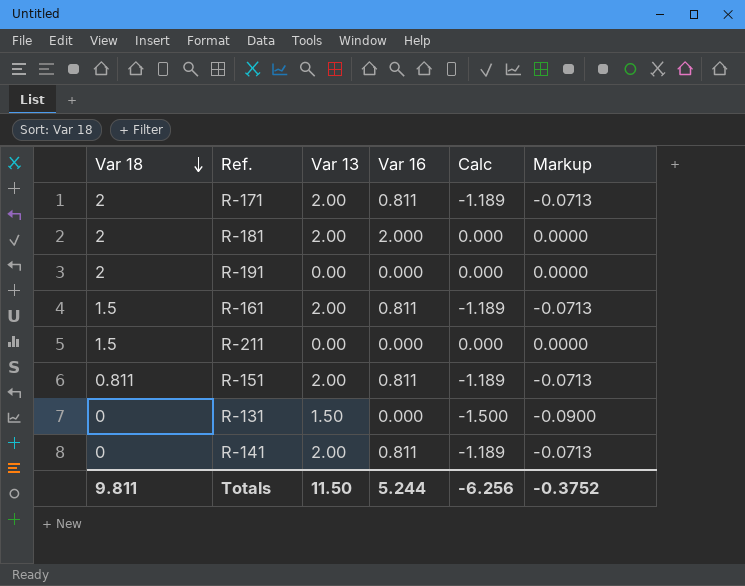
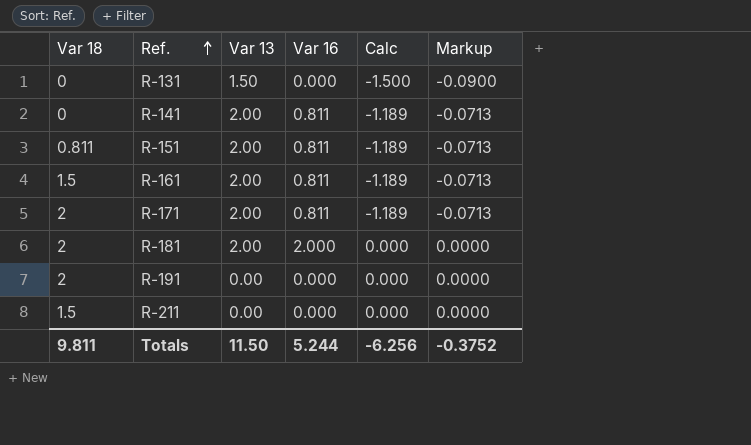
row order: Var 18 descending -> Ref. ascending

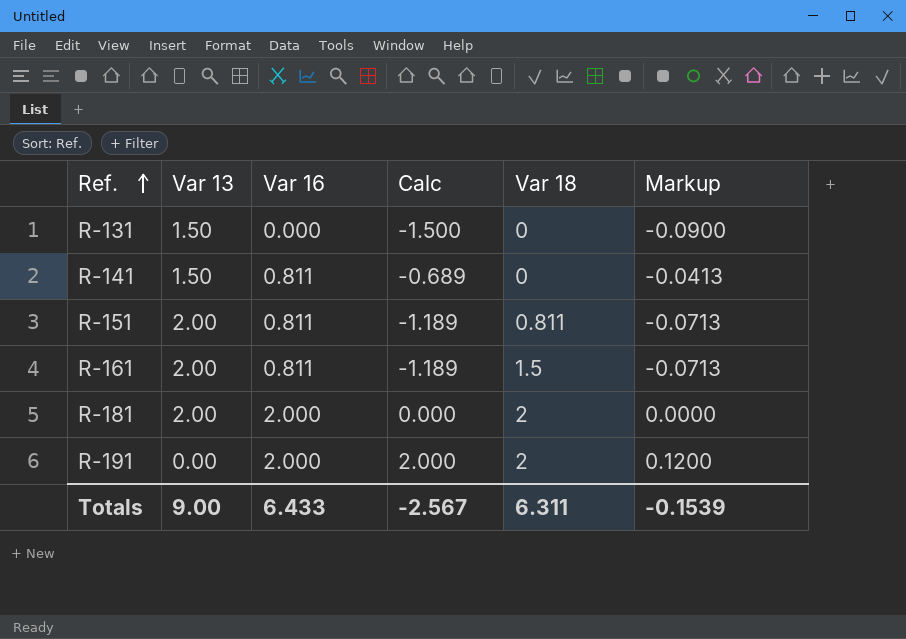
column Var 18 | position: 1 -> 5
row R-171: 2 | 2.00 | 0.811 | -1.189 | -0.0713 -> none
row R-211: 1.5 | 0.00 | 0.000 | 0.000 | 0.0000 -> none
R-141 | Var 13: 2.00 -> 1.50
R-141 | Calc: -1.189 -> -0.689
R-141 | Markup: -0.0713 -> -0.0413
R-191 | Var 16: 0.000 -> 2.000
R-191 | Calc: 0.000 -> 2.000
R-191 | Markup: 0.0000 -> 0.1200
Totals | Var 13: 11.50 -> 9.00
Totals | Var 16: 5.244 -> 6.433
Totals | Calc: -6.256 -> -2.567
Totals | Var 18: 9.811 -> 6.311
Totals | Markup: -0.3752 -> -0.1539

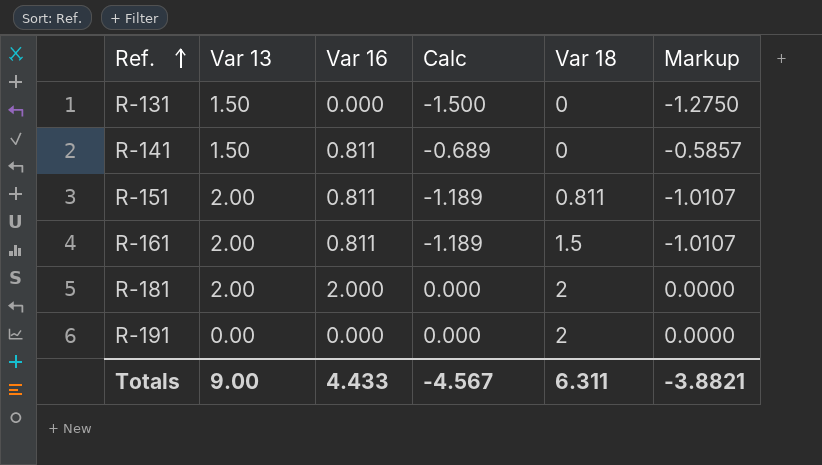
column Markup | formula: [Calc] * 0.06 -> [Calc] * 0.85
R-191 | Var 16: 2.000 -> 0.000
R-191 | Calc: 2.000 -> 0.000
Totals | Var 16: 6.433 -> 4.433
Totals | Calc: -2.567 -> -4.567
Totals | Markup: -0.1539 -> -3.8821

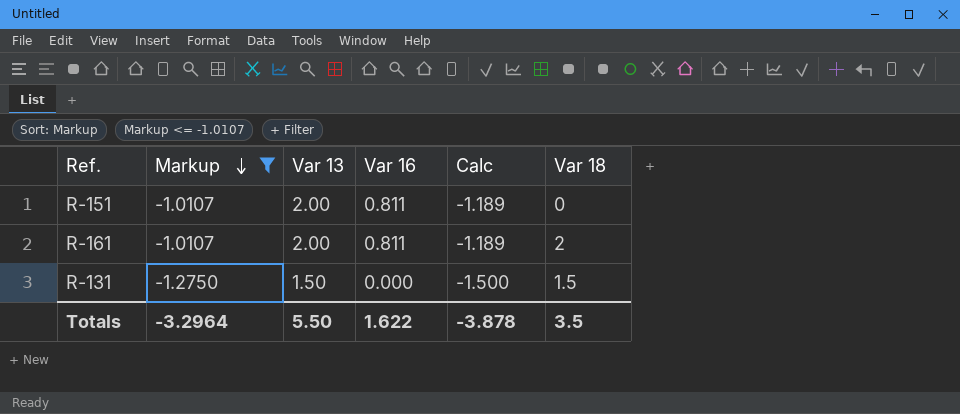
filter: none -> Markup <= -1.0107
row order: Ref. ascending -> Markup descending
column Markup | position: 6 -> 2
R-151 | Var 18: 0.811 -> 0
R-161 | Var 18: 1.5 -> 2
R-131 | Var 18: 0 -> 1.5
Totals | Markup: -3.8821 -> -3.2964
Totals | Var 13: 9.00 -> 5.50
Totals | Var 16: 4.433 -> 1.622
Totals | Calc: -4.567 -> -3.878
Totals | Var 18: 6.311 -> 3.5

